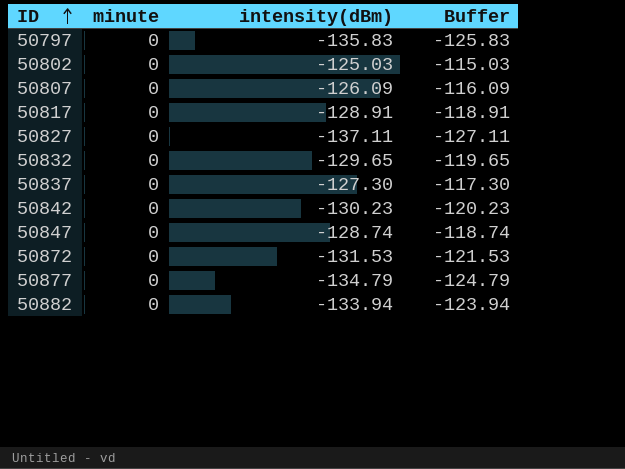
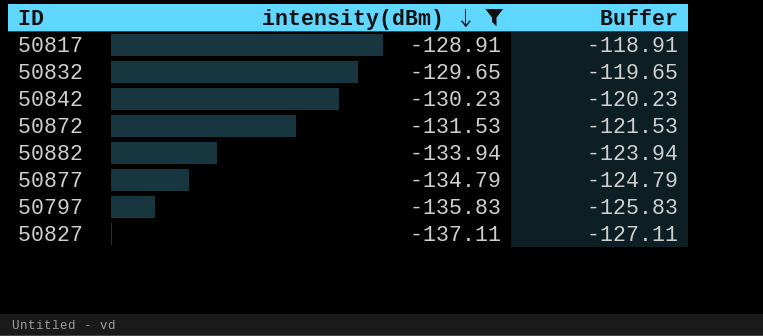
filter: none -> intensity(dBm) <= -128.91
row order: ID ascending -> intensity(dBm) descending
column minute | position: 2 -> none

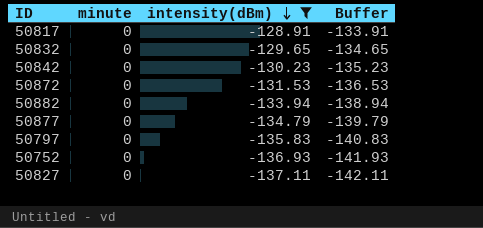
column minute | position: none -> 2
column Buffer | formula: [intensity(dBm)] + 10 -> [intensity(dBm)] - 5
row 50752: none -> 0 | -136.93 | -141.93

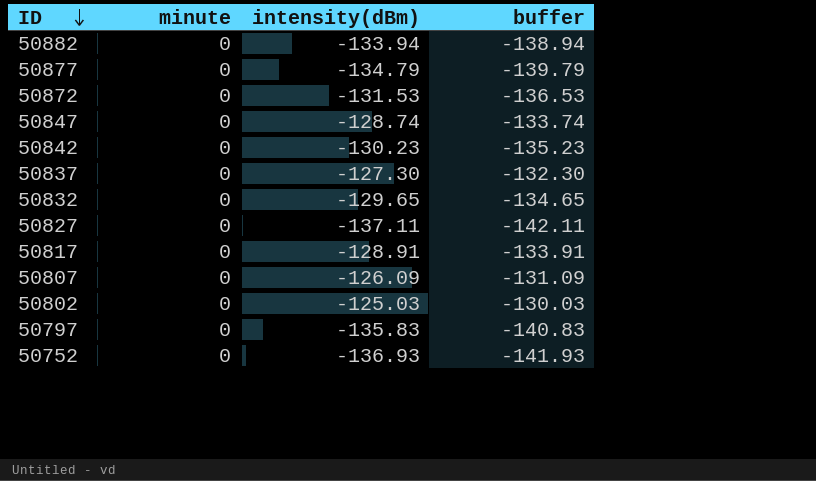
filter: intensity(dBm) <= -128.91 -> none
row order: intensity(dBm) descending -> ID descending
column name: Buffer -> buffer

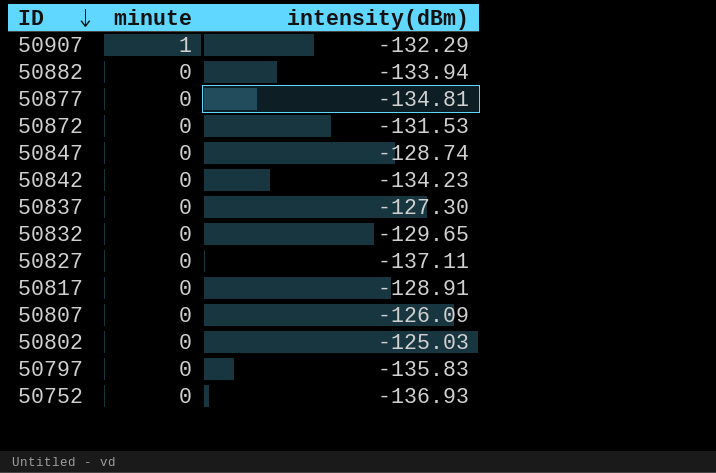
column buffer | formula: [intensity(dBm)] - 5 -> none
row 50907: none -> 1 | -132.29
50877 | intensity(dBm): -134.79 -> -134.81
50842 | intensity(dBm): -130.23 -> -134.23

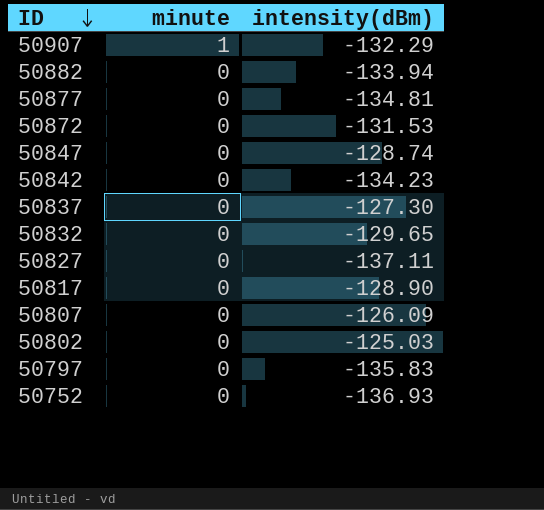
50817 | intensity(dBm): -128.91 -> -128.90

